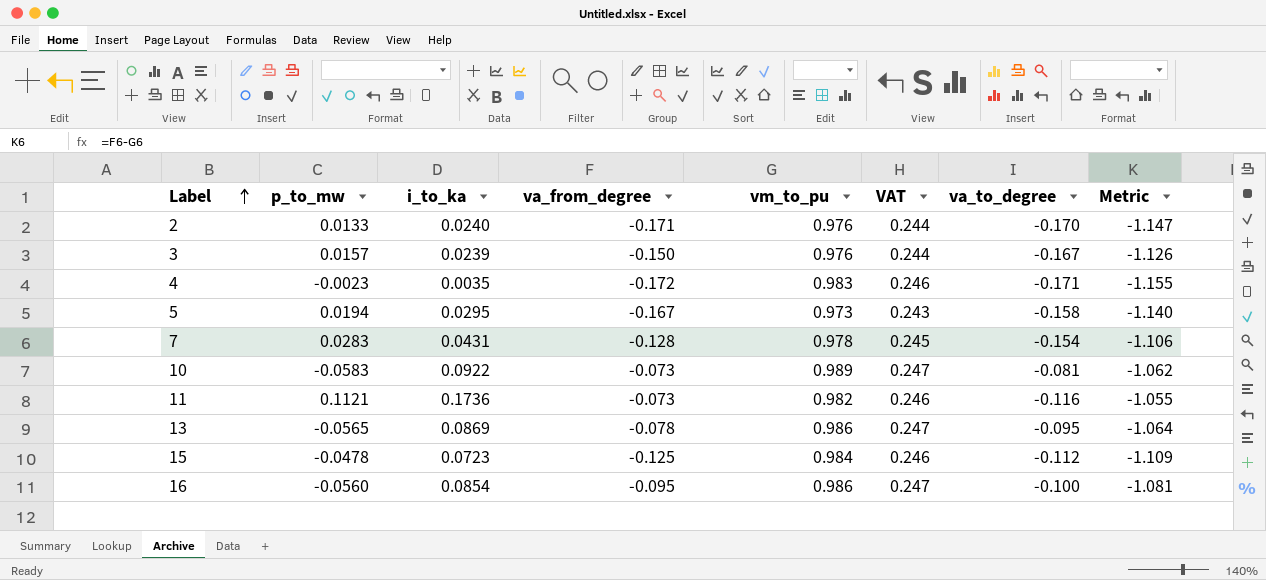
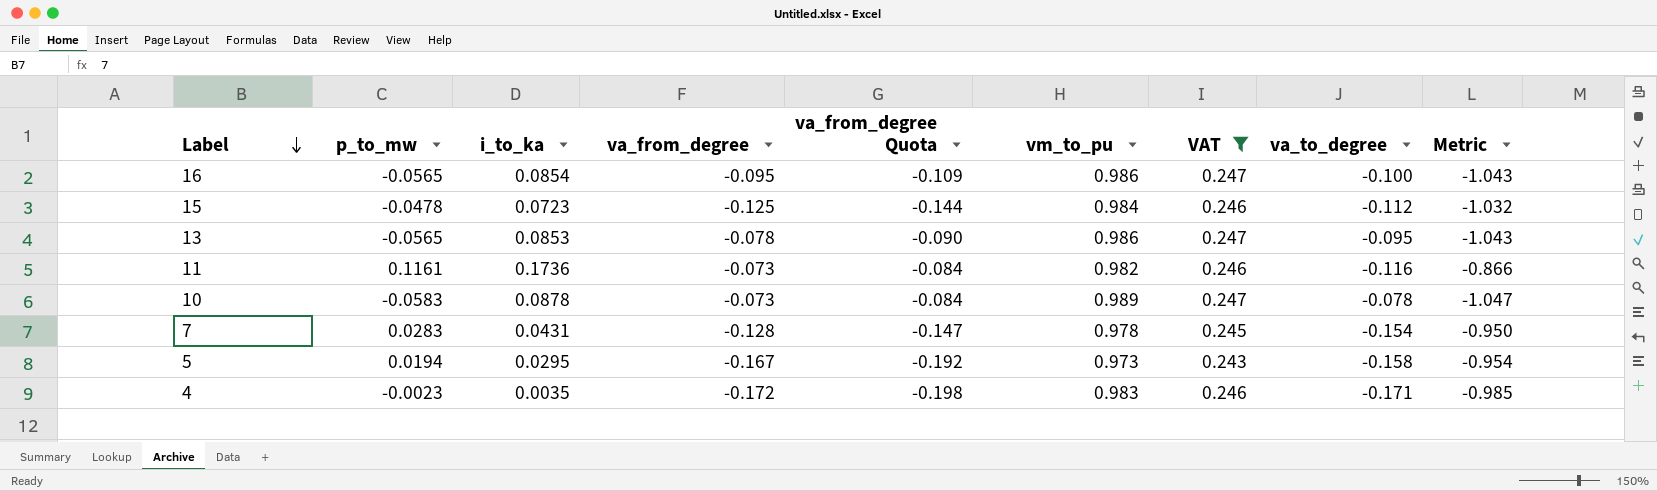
filter: none -> VAT != 0.244
row order: Label ascending -> Label descending
column va_from_degree Quota | formula: none -> [va_from_degree] * 1.15
column Metric | formula: [va_from_degree] - [vm_to_pu] -> [p_to_mw] - [vm_to_pu]
16 | p_to_mw: -0.0560 -> -0.0565
13 | i_to_ka: 0.0869 -> 0.0853
11 | p_to_mw: 0.1121 -> 0.1161
10 | i_to_ka: 0.0922 -> 0.0878
10 | va_to_degree: -0.081 -> -0.078

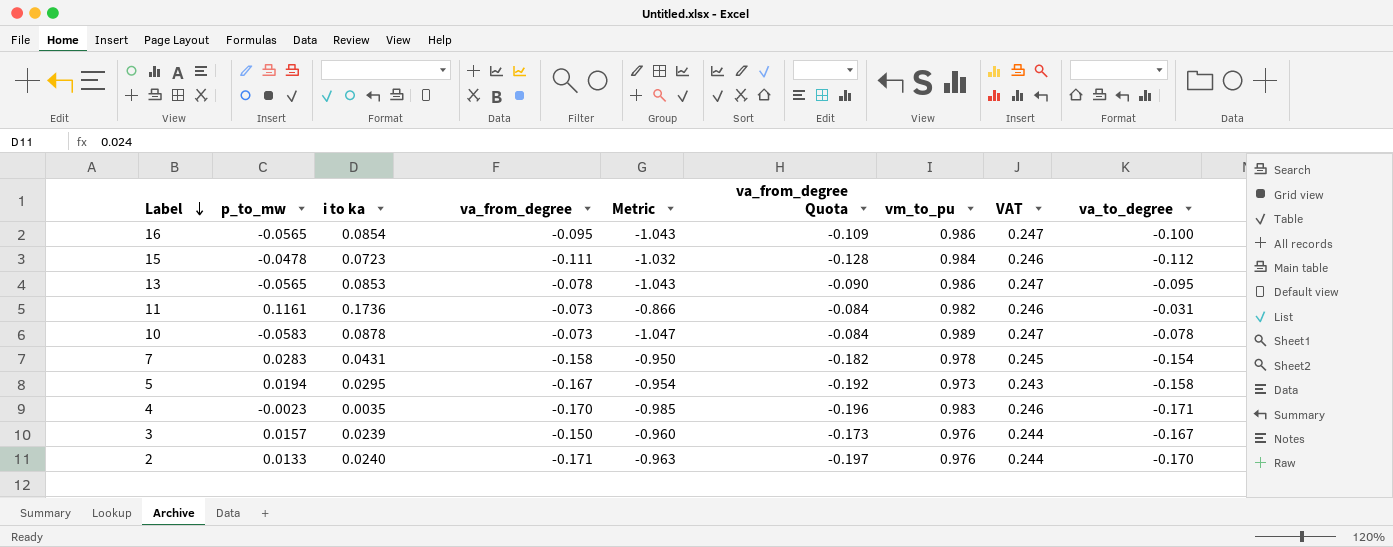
filter: VAT != 0.244 -> none
column name: i_to_ka -> i to ka
column Metric | position: 9 -> 5
15 | va_from_degree: -0.125 -> -0.111
15 | va_from_degree Quota: -0.144 -> -0.128
11 | va_to_degree: -0.116 -> -0.031
7 | va_from_degree: -0.128 -> -0.158
7 | va_from_degree Quota: -0.147 -> -0.182
4 | va_from_degree: -0.172 -> -0.170
4 | va_from_degree Quota: -0.198 -> -0.196

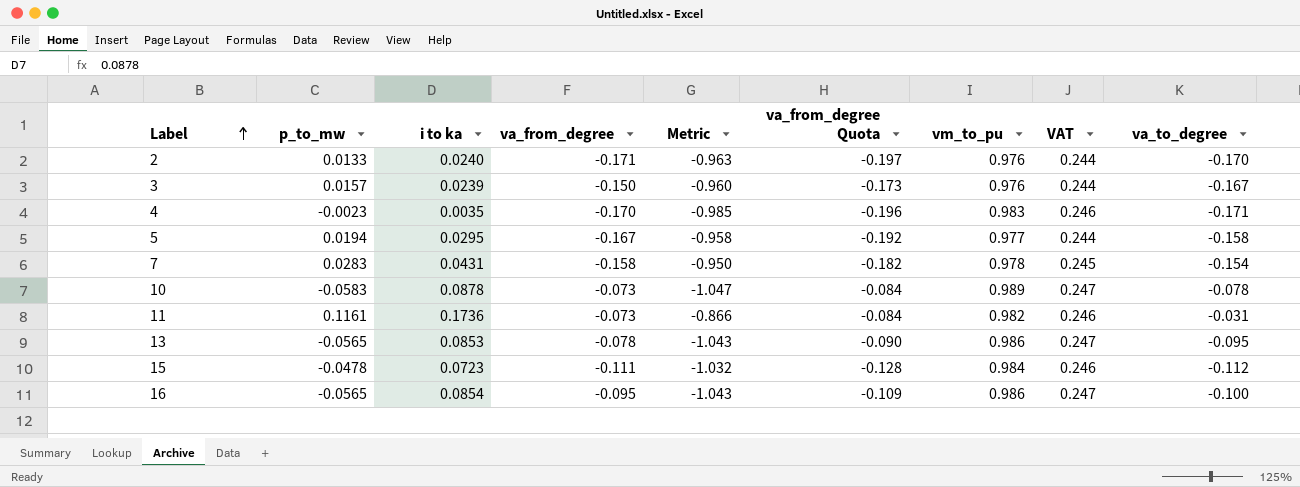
row order: Label descending -> Label ascending
5 | Metric: -0.954 -> -0.958
5 | vm_to_pu: 0.973 -> 0.977
5 | VAT: 0.243 -> 0.244

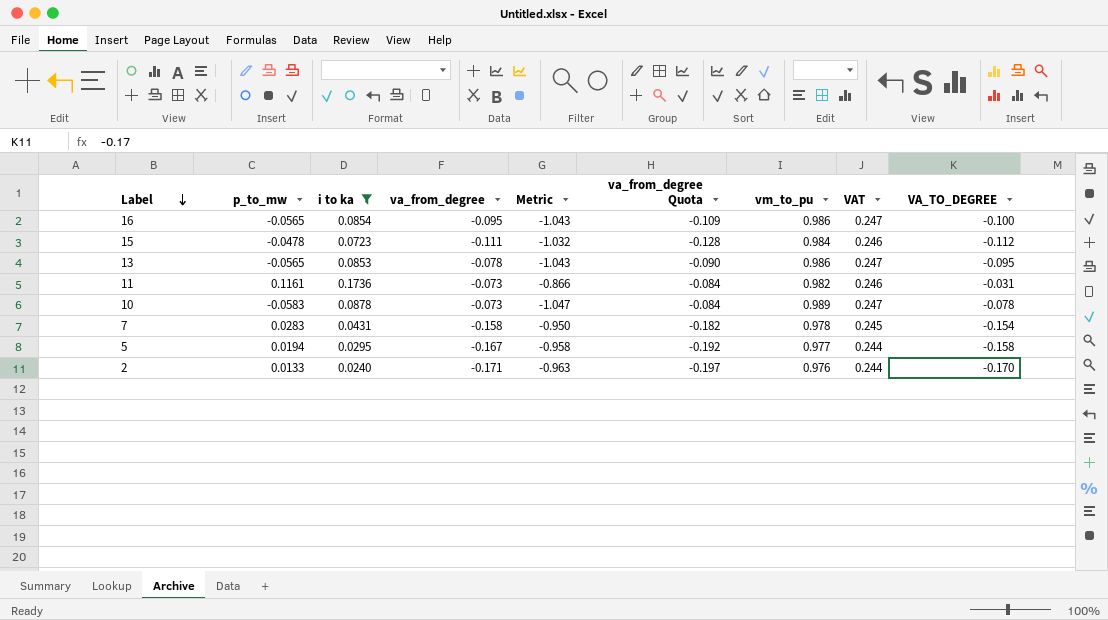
filter: none -> i to ka >= 0.0240
row order: Label ascending -> Label descending
column name: va_to_degree -> VA_TO_DEGREE

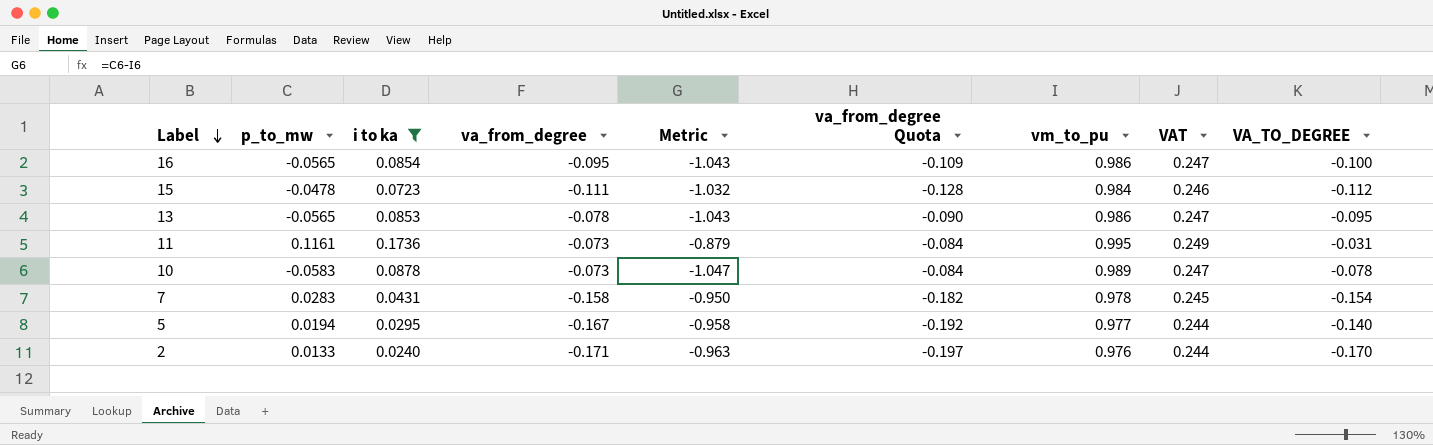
11 | Metric: -0.866 -> -0.879
11 | vm_to_pu: 0.982 -> 0.995
11 | VAT: 0.246 -> 0.249
5 | VA_TO_DEGREE: -0.158 -> -0.140

